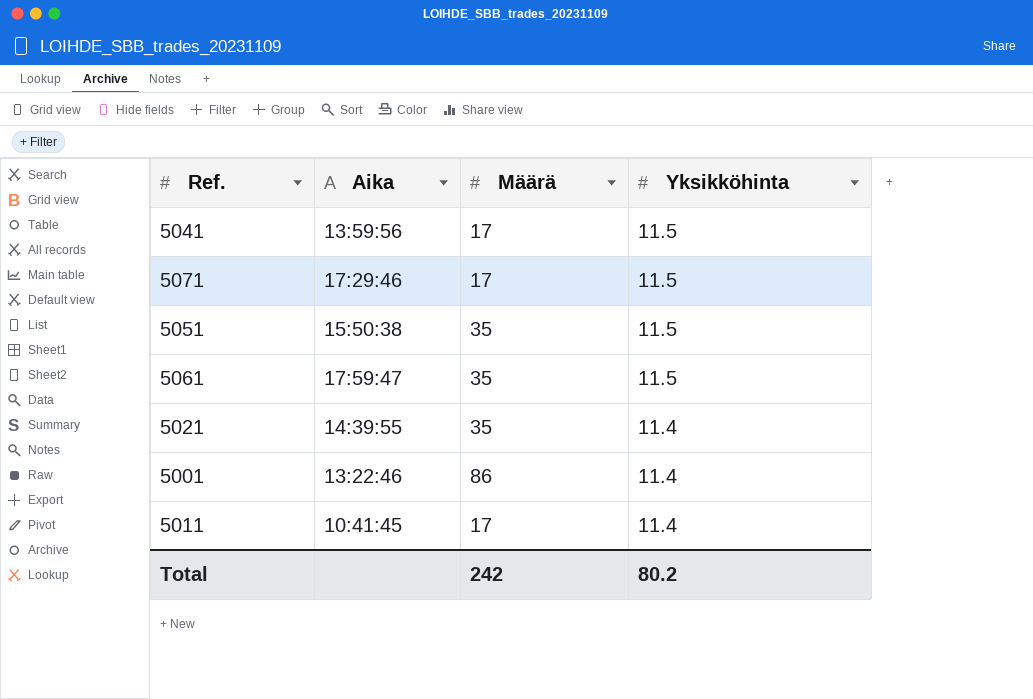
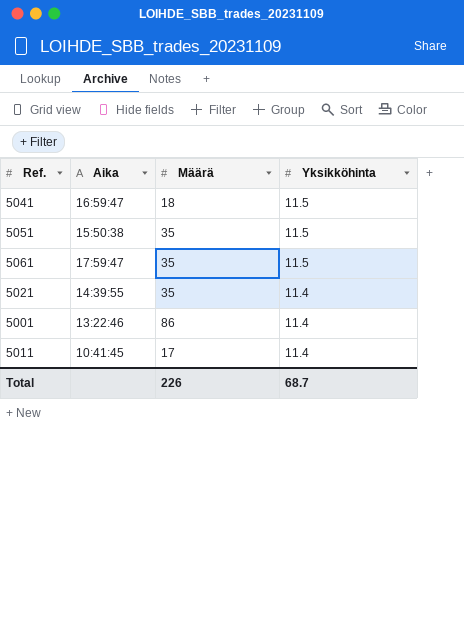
row 5071: 17:29:46 | 17 | 11.5 -> none
5041 | Aika: 13:59:56 -> 16:59:47
5041 | Määrä: 17 -> 18
Total | Määrä: 242 -> 226
Total | Yksikköhinta: 80.2 -> 68.7

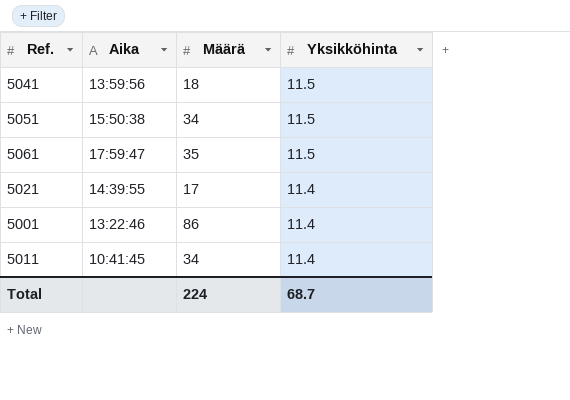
5041 | Aika: 16:59:47 -> 13:59:56
5051 | Määrä: 35 -> 34
5021 | Määrä: 35 -> 17
5011 | Määrä: 17 -> 34
Total | Määrä: 226 -> 224

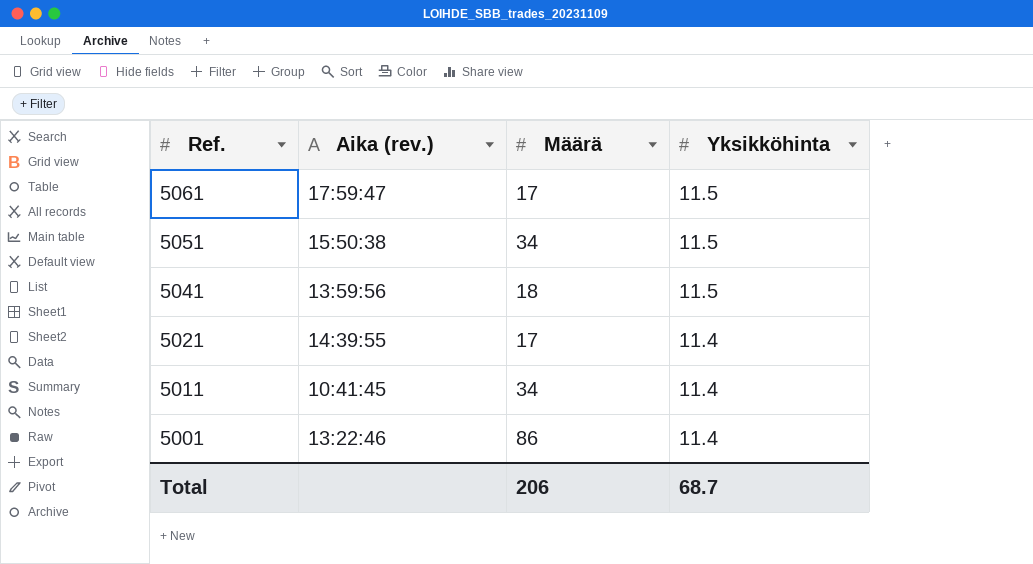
row order: Yksikköhinta descending -> Ref. descending
column name: Aika -> Aika (rev.)
5061 | Määrä: 35 -> 17
Total | Määrä: 224 -> 206

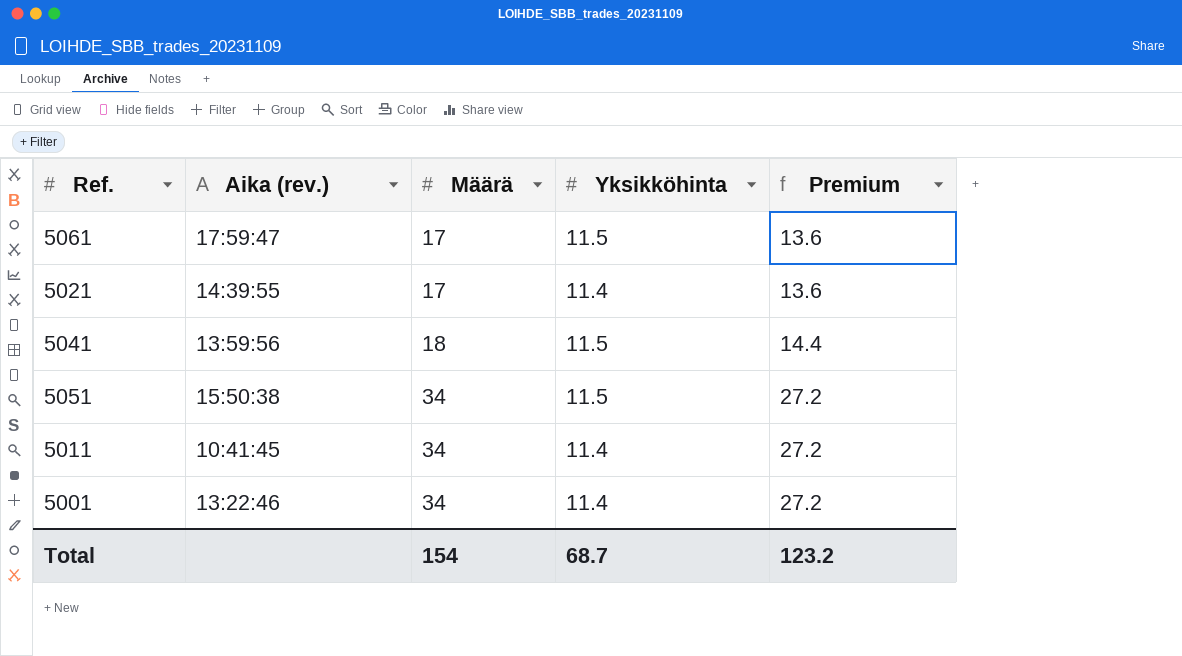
row order: Ref. descending -> Määrä ascending
column Premium | formula: none -> [Määrä] * 0.8
5001 | Määrä: 86 -> 34
Total | Määrä: 206 -> 154

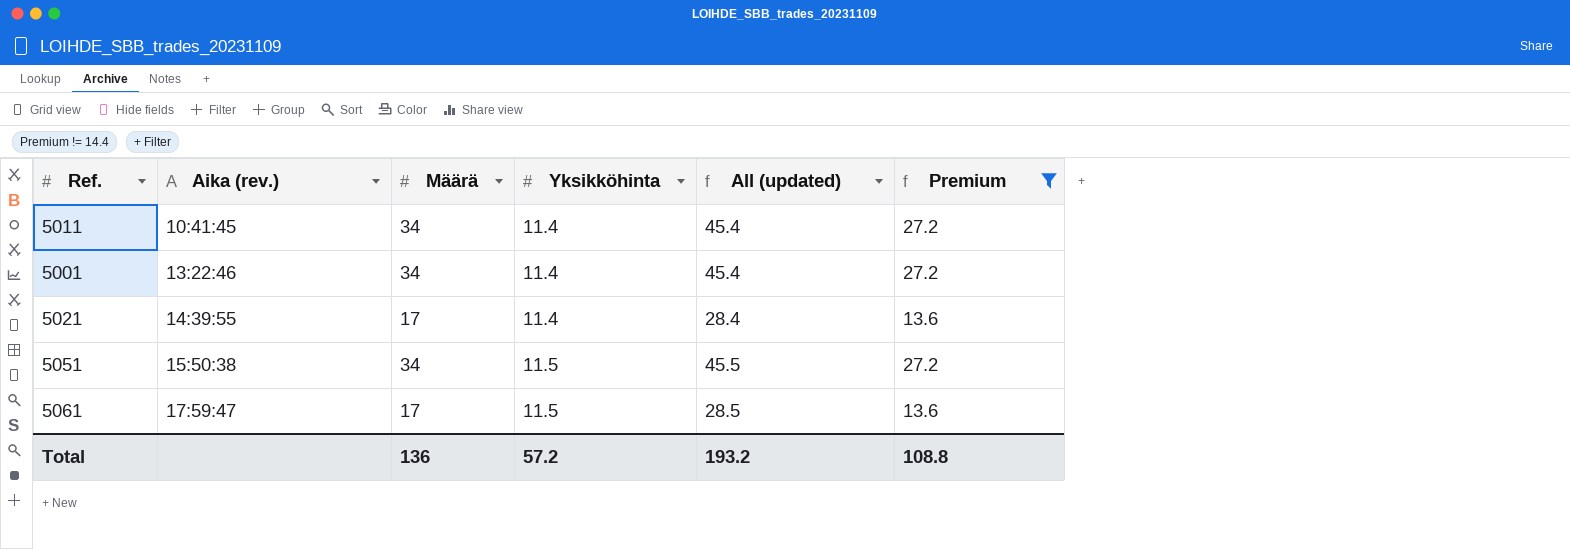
filter: none -> Premium != 14.4
row order: Määrä ascending -> Aika (rev.) ascending
column All (updated) | formula: none -> [Määrä] + [Yksikköhinta]
Total | Määrä: 154 -> 136
Total | Yksikköhinta: 68.7 -> 57.2
Total | Premium: 123.2 -> 108.8

